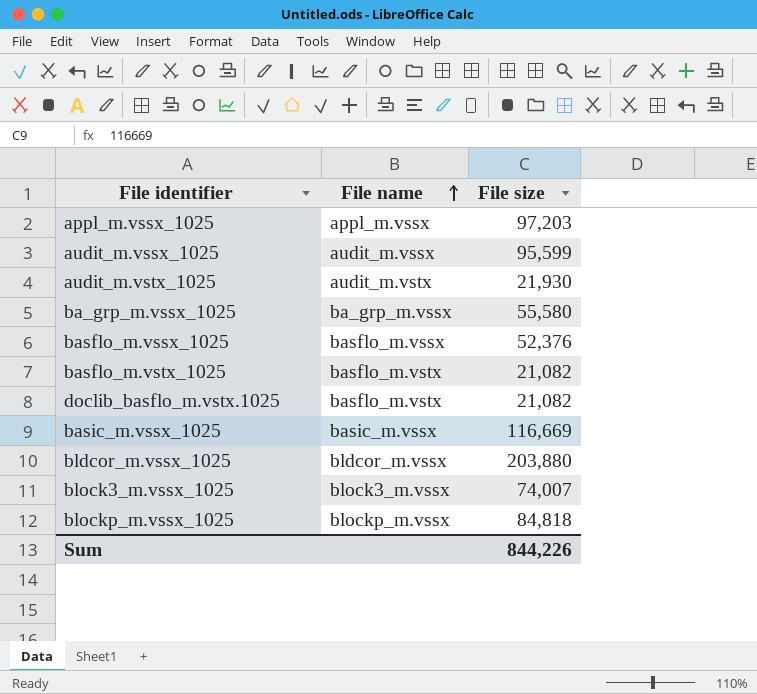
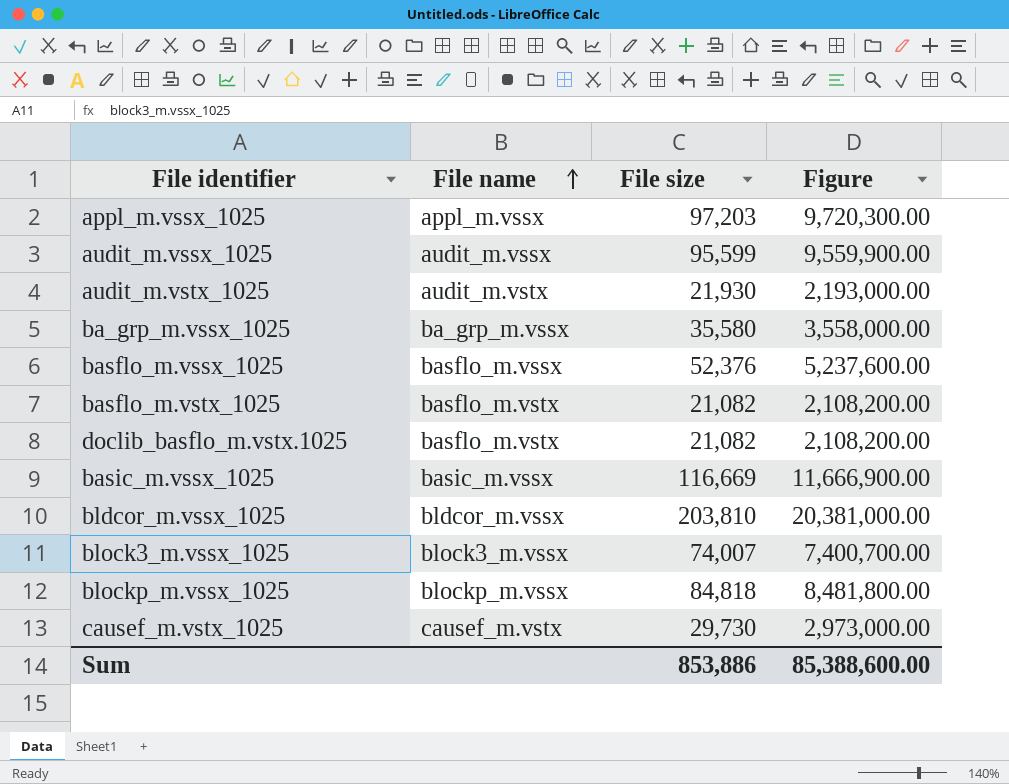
column Figure | formula: none -> [File size] * 100
ba_grp_m.vssx_1025 | File size: 55,580 -> 35,580
bldcor_m.vssx_1025 | File size: 203,880 -> 203,810
row causef_m.vstx_1025: none -> causef_m.vstx | 29,730 | 2,973,000.00
Sum | File size: 844,226 -> 853,886

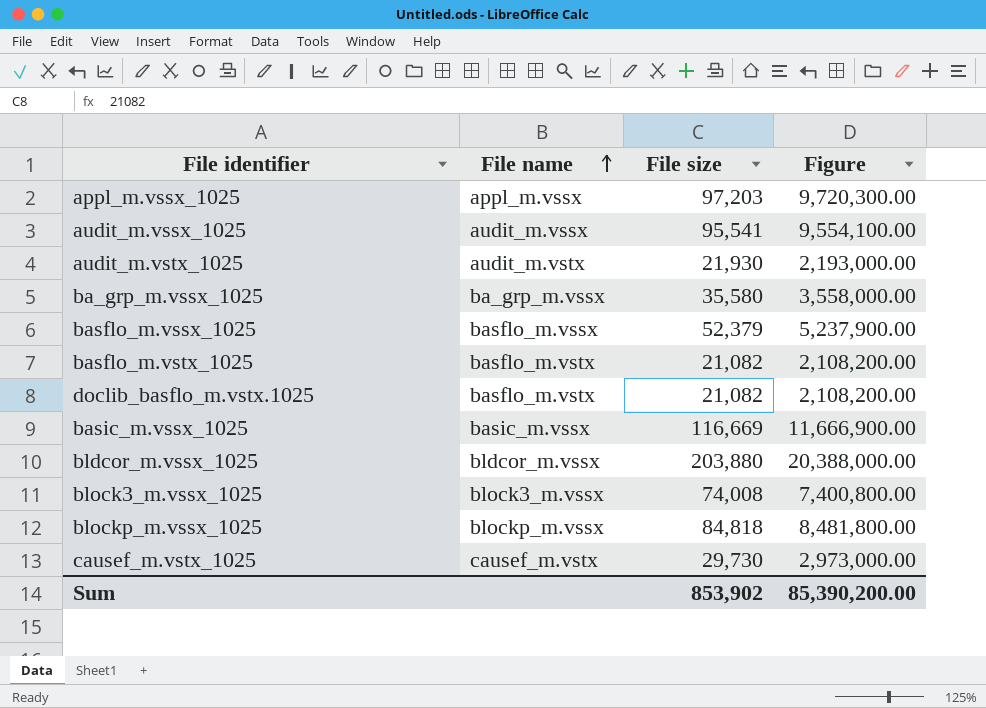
audit_m.vssx_1025 | File size: 95,599 -> 95,541
audit_m.vssx_1025 | Figure: 9,559,900.00 -> 9,554,100.00
basflo_m.vssx_1025 | File size: 52,376 -> 52,379
basflo_m.vssx_1025 | Figure: 5,237,600.00 -> 5,237,900.00
bldcor_m.vssx_1025 | File size: 203,810 -> 203,880
bldcor_m.vssx_1025 | Figure: 20,381,000.00 -> 20,388,000.00
block3_m.vssx_1025 | File size: 74,007 -> 74,008
block3_m.vssx_1025 | Figure: 7,400,700.00 -> 7,400,800.00
Sum | File size: 853,886 -> 853,902
Sum | Figure: 85,388,600.00 -> 85,390,200.00

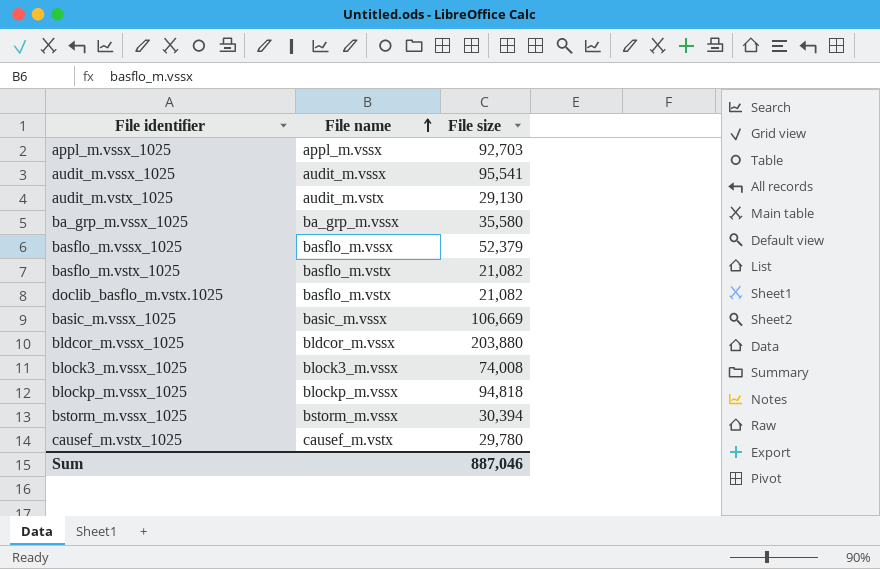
column Figure | formula: [File size] * 100 -> none
appl_m.vssx_1025 | File size: 97,203 -> 92,703
audit_m.vstx_1025 | File size: 21,930 -> 29,130
basic_m.vssx_1025 | File size: 116,669 -> 106,669
blockp_m.vssx_1025 | File size: 84,818 -> 94,818
row bstorm_m.vssx_1025: none -> bstorm_m.vssx | 30,394
causef_m.vstx_1025 | File size: 29,730 -> 29,780
Sum | File size: 853,902 -> 887,046

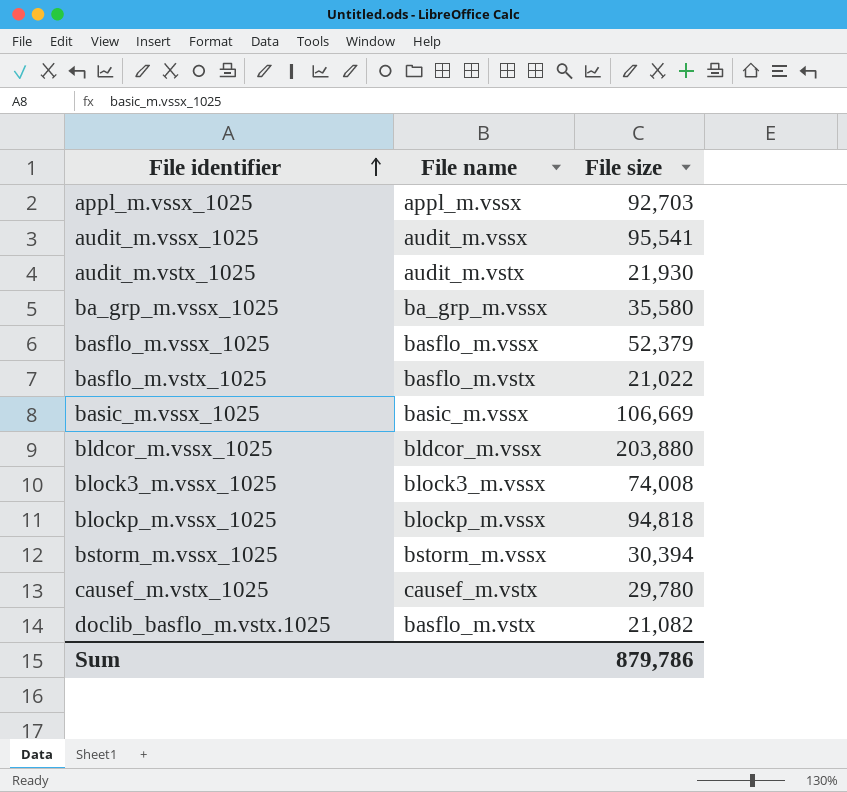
row order: File name ascending -> File identifier ascending
audit_m.vstx_1025 | File size: 29,130 -> 21,930
basflo_m.vstx_1025 | File size: 21,082 -> 21,022
Sum | File size: 887,046 -> 879,786

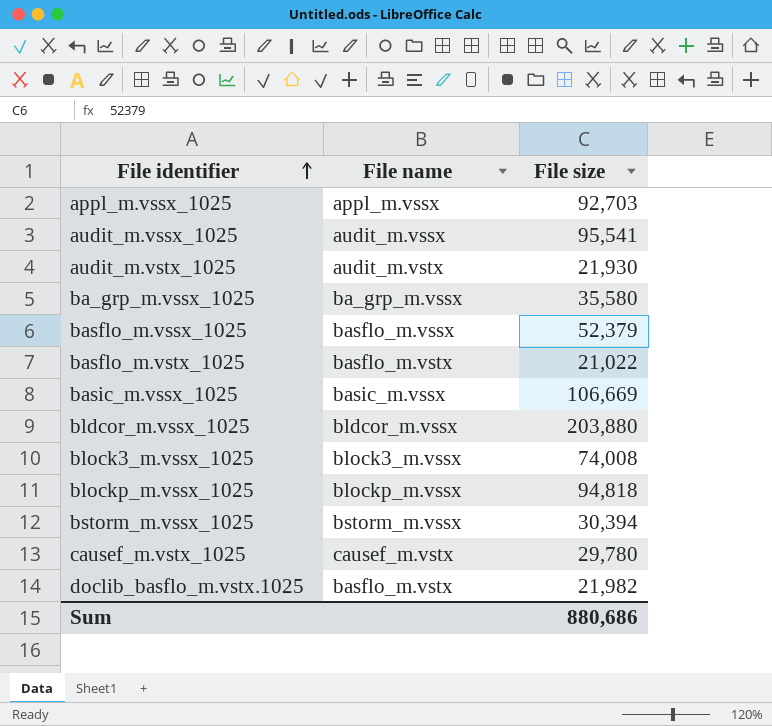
doclib_basflo_m.vstx.1025 | File size: 21,082 -> 21,982
Sum | File size: 879,786 -> 880,686

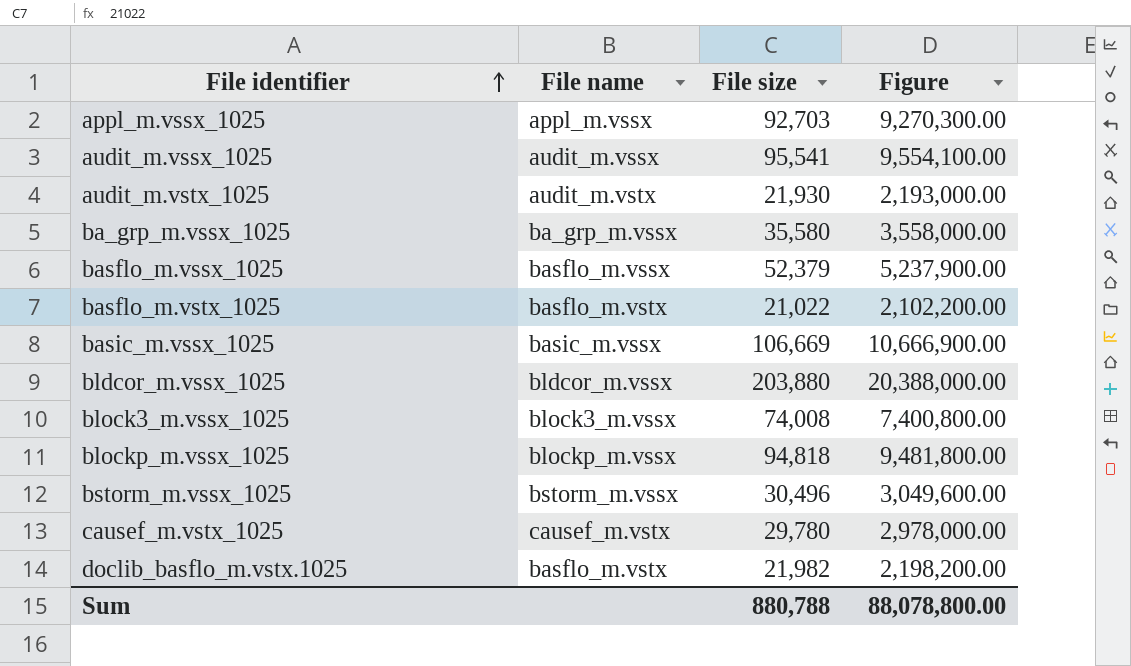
column Figure | formula: none -> [File size] * 100
bstorm_m.vssx_1025 | File size: 30,394 -> 30,496
Sum | File size: 880,686 -> 880,788

